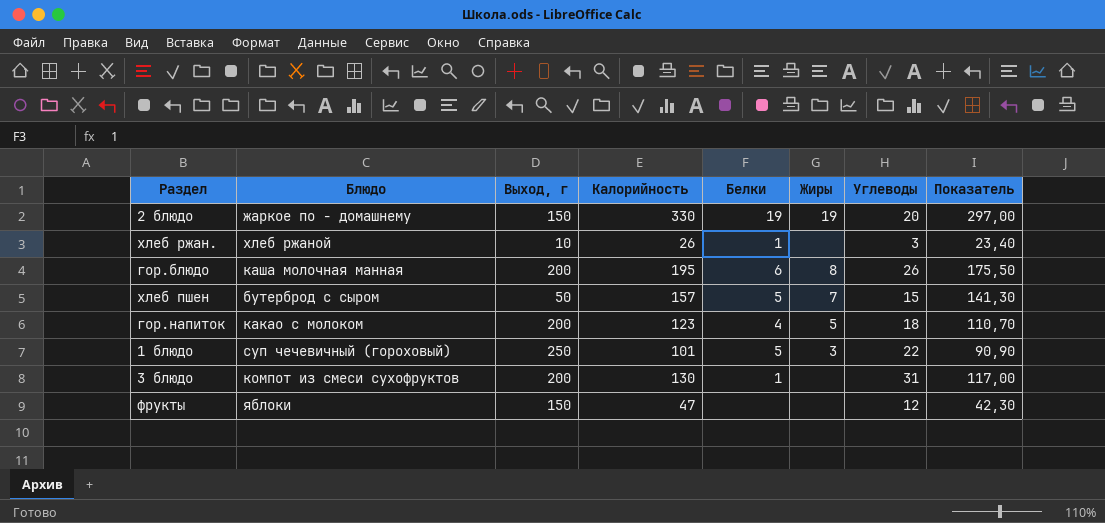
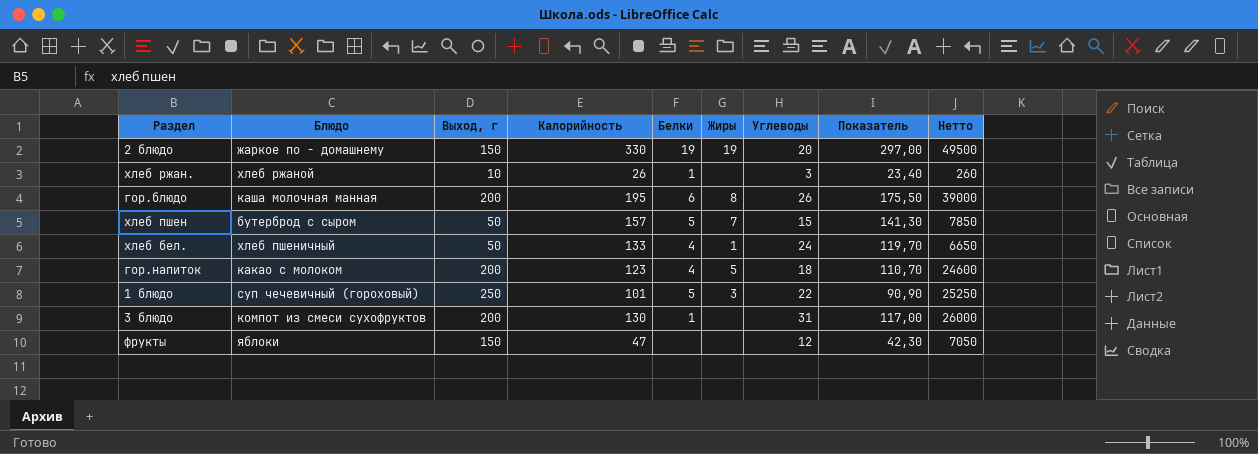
column Нетто | formula: none -> [Выход, г] * [Калорийность]
row хлеб бел.: none -> хлеб пшеничный | 50 | 133 | 4 | 1 | 24 | 119,70 | 6650

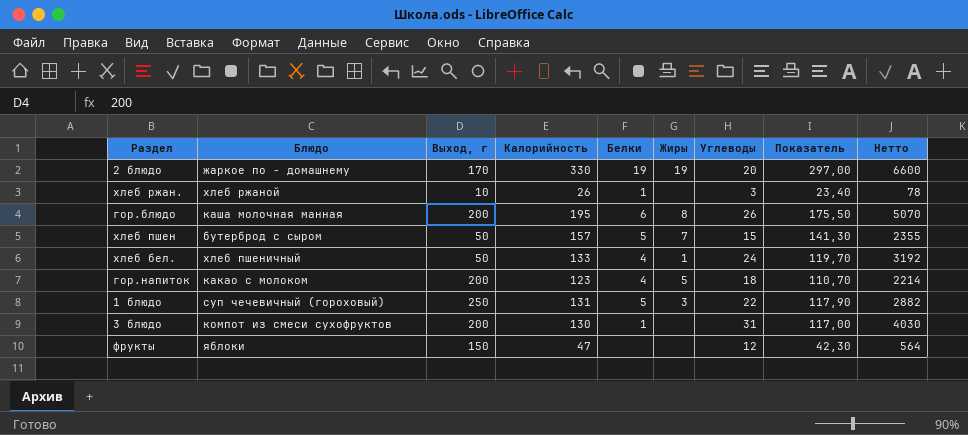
column Нетто | formula: [Выход, г] * [Калорийность] -> [Калорийность] * [Углеводы]
2 блюдо | Выход, г: 150 -> 170
1 блюдо | Калорийность: 101 -> 131
1 блюдо | Показатель: 90,90 -> 117,90

